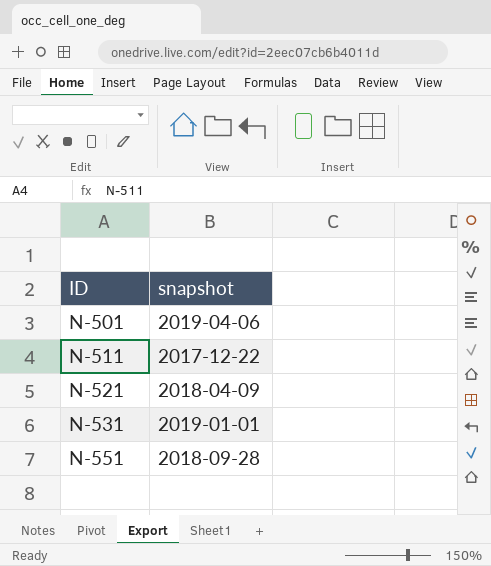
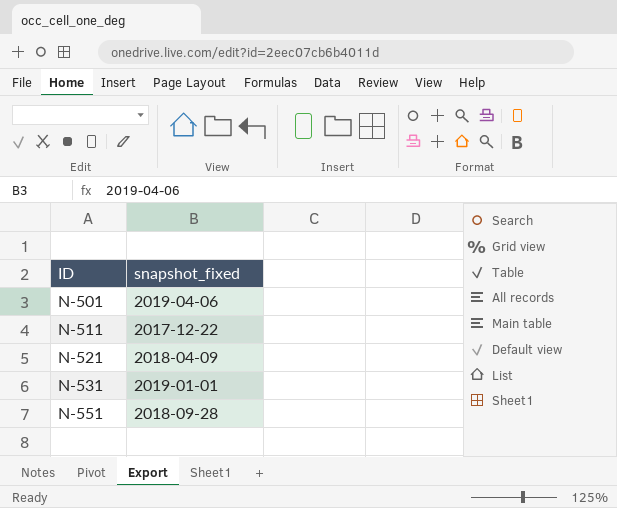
column name: snapshot -> snapshot_fixed

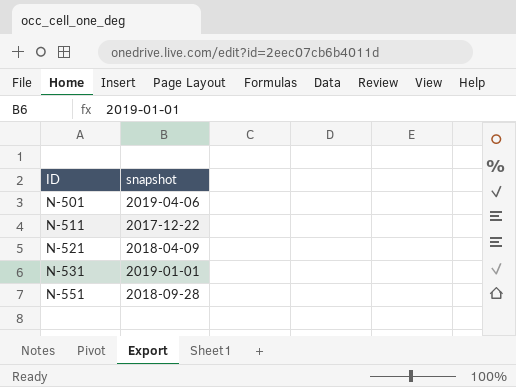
column name: snapshot_fixed -> snapshot

